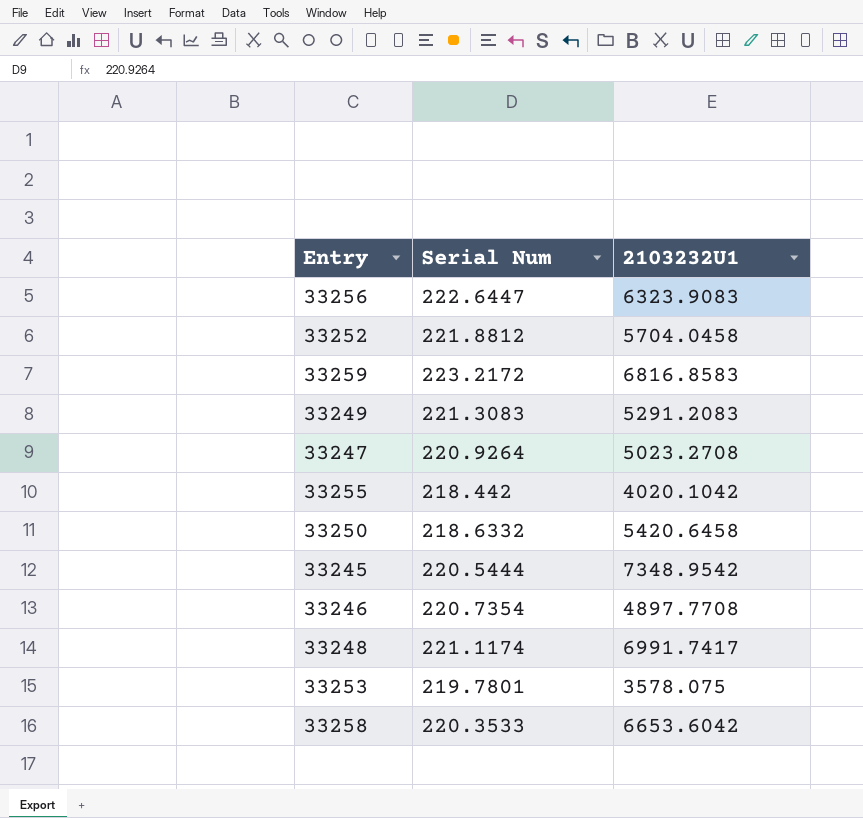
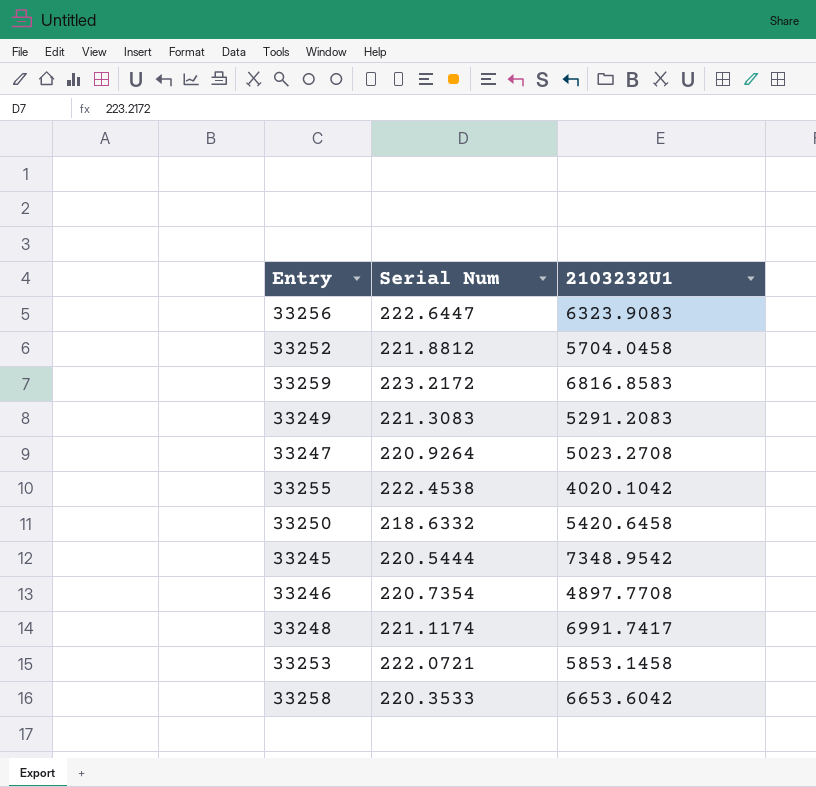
33255 | Serial Num: 218.442 -> 222.4538
33253 | Serial Num: 219.7801 -> 222.0721
33253 | 2103232U1: 3578.075 -> 5853.1458

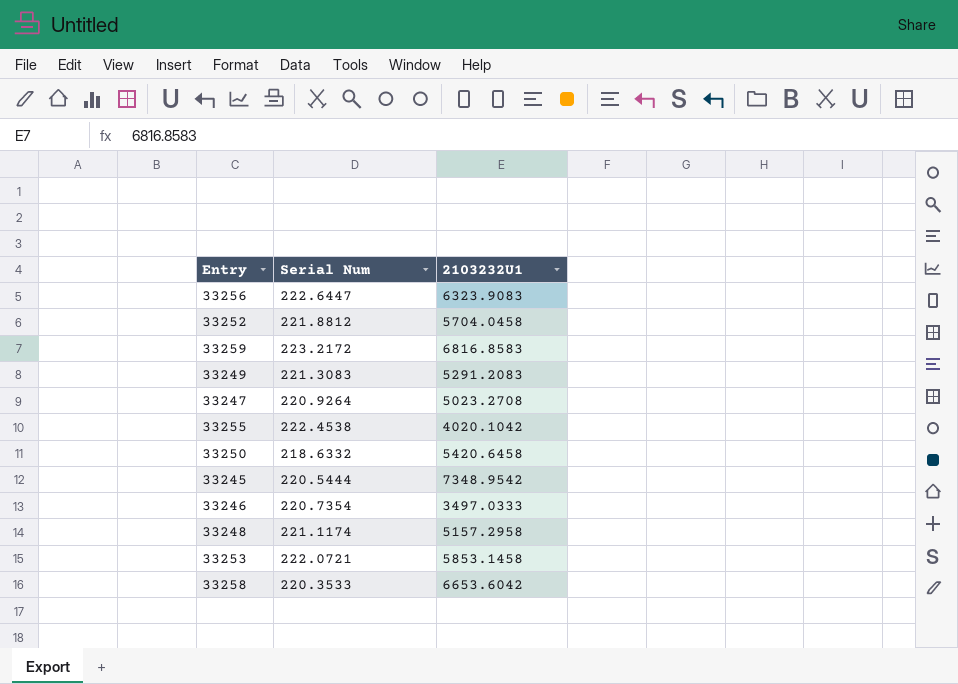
33246 | 2103232U1: 4897.7708 -> 3497.0333
33248 | 2103232U1: 6991.7417 -> 5157.2958

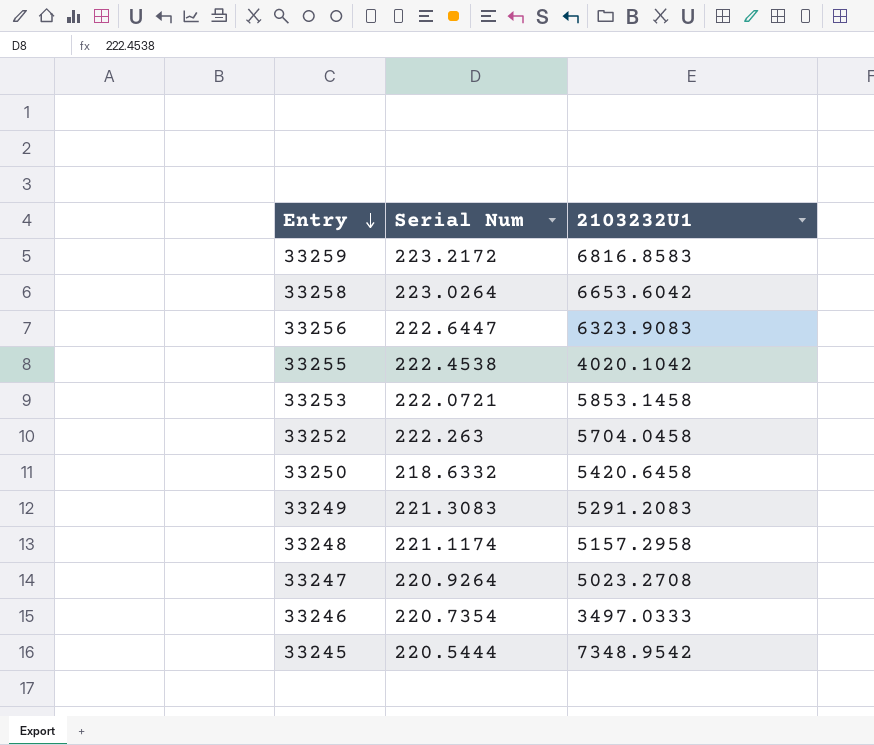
row order: none -> Entry descending
33258 | Serial Num: 220.3533 -> 223.0264
33252 | Serial Num: 221.8812 -> 222.263

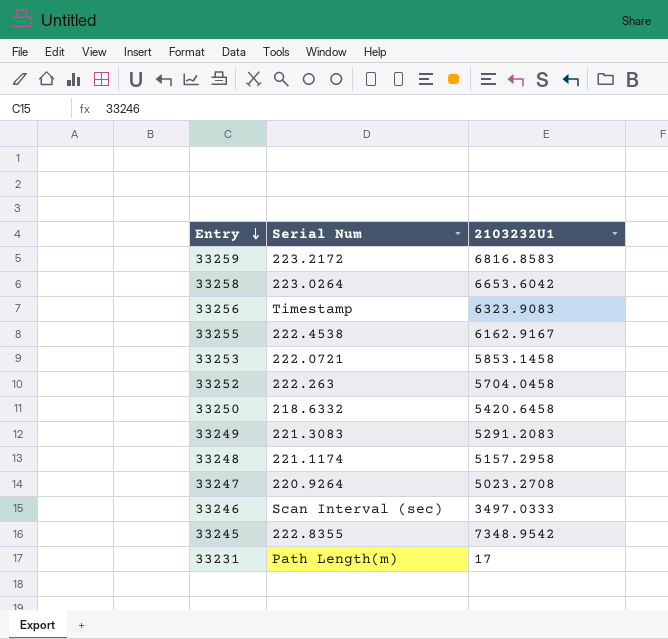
33256 | Serial Num: 222.6447 -> Timestamp
33255 | 2103232U1: 4020.1042 -> 6162.9167
33246 | Serial Num: 220.7354 -> Scan Interval (sec)
33245 | Serial Num: 220.5444 -> 222.8355
row 33231: none -> Path Length(m) | 17

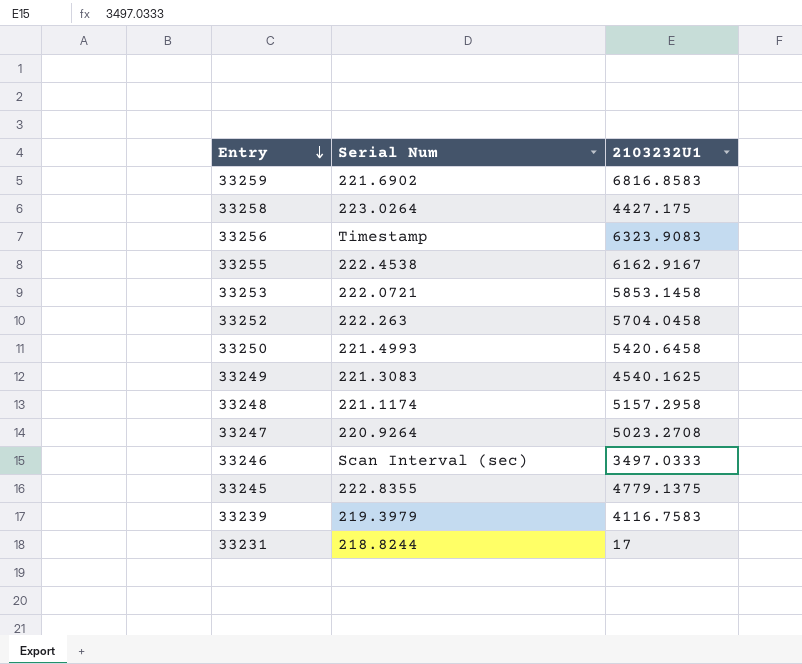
33259 | Serial Num: 223.2172 -> 221.6902
33258 | 2103232U1: 6653.6042 -> 4427.175
33250 | Serial Num: 218.6332 -> 221.4993
33249 | 2103232U1: 5291.2083 -> 4540.1625
33245 | 2103232U1: 7348.9542 -> 4779.1375
row 33239: none -> 219.3979 | 4116.7583
33231 | Serial Num: Path Length(m) -> 218.8244

